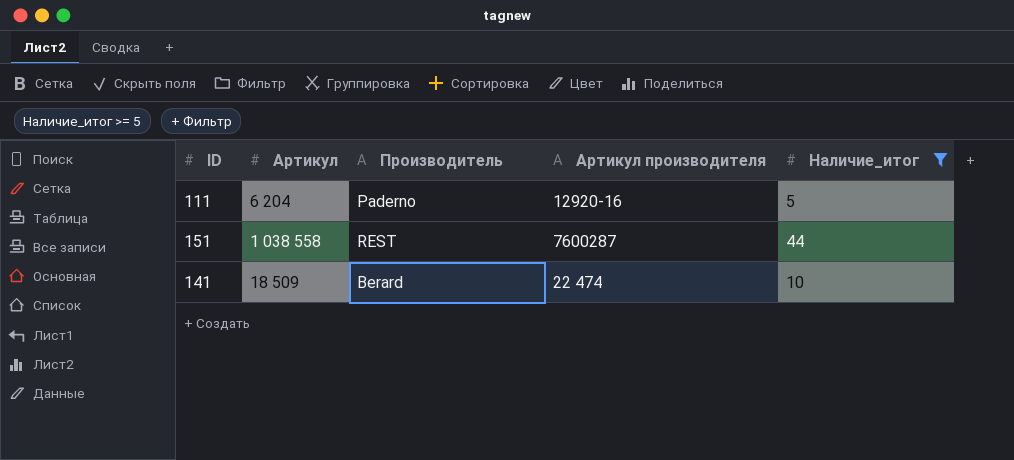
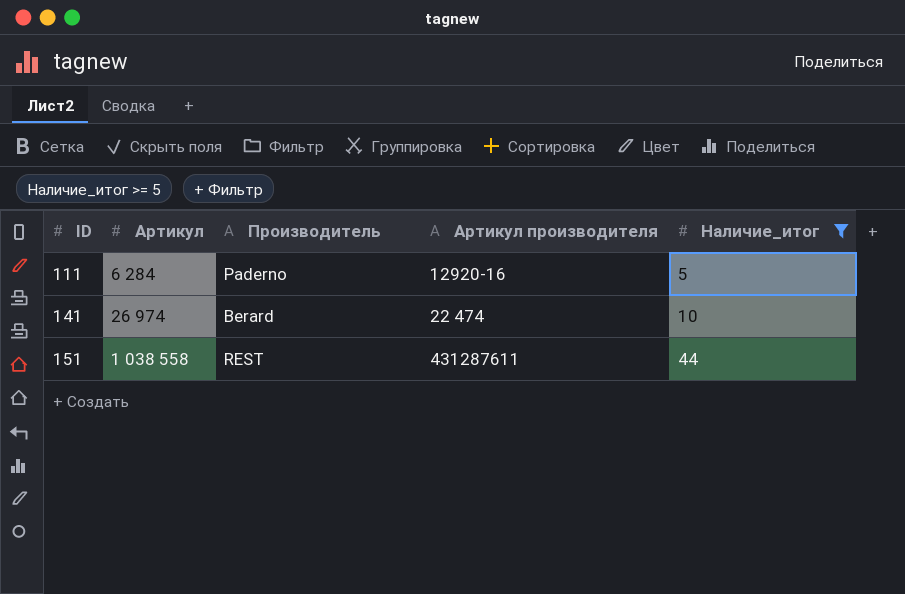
row order: none -> ID ascending
111 | Артикул: 6 204 -> 6 284
141 | Артикул: 18 509 -> 26 974
151 | Артикул производителя: 7600287 -> 431287611

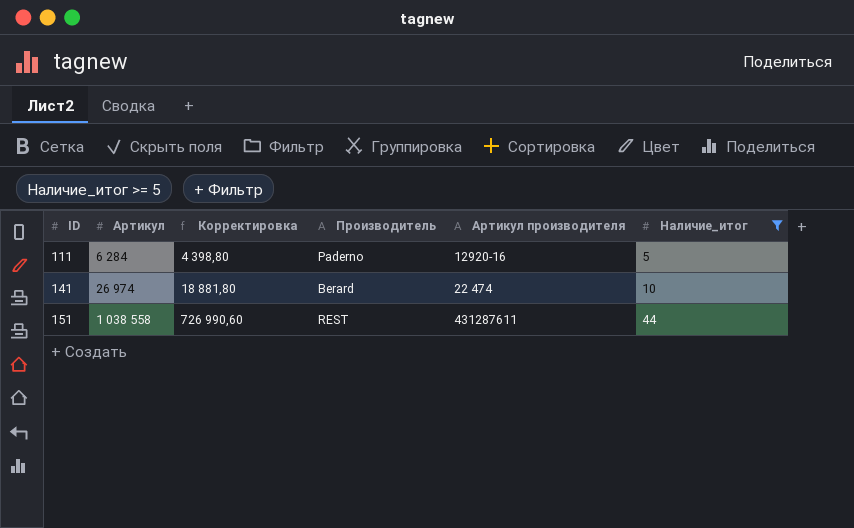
column Корректировка | formula: none -> [Артикул] * 0,7

